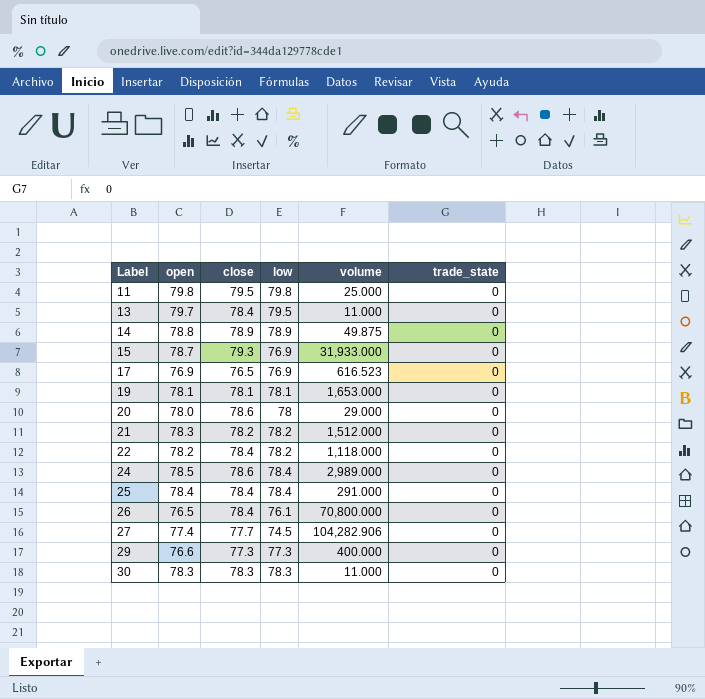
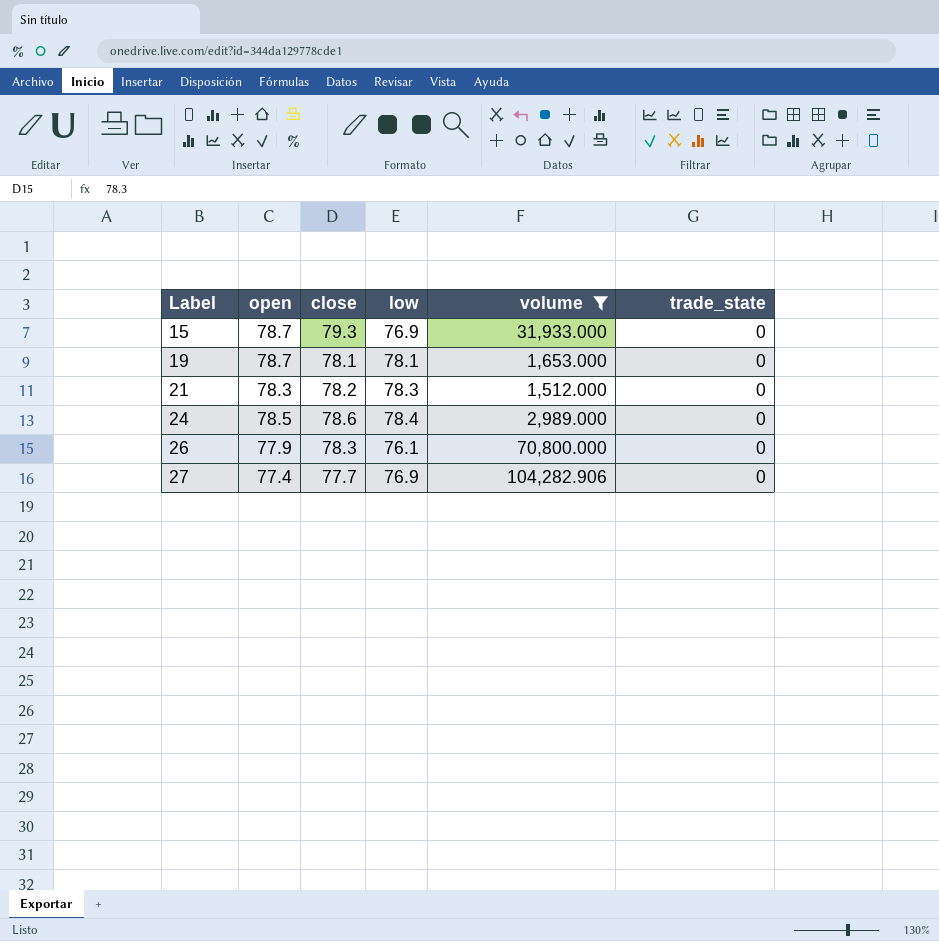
filter: none -> volume >= 1,512.000
19 | open: 78.1 -> 78.7
21 | low: 78.2 -> 78.3
26 | open: 76.5 -> 77.9
26 | close: 78.4 -> 78.3
27 | low: 74.5 -> 76.9

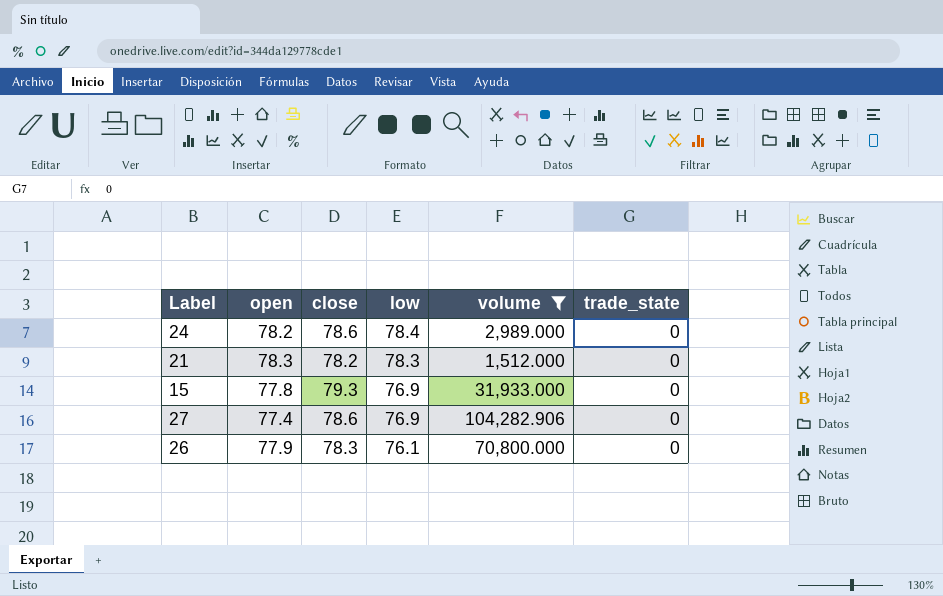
row order: Label ascending -> low descending
row 19: 78.7 | 78.1 | 78.1 | 1,653.000 | 0 -> none
24 | open: 78.5 -> 78.2
15 | open: 78.7 -> 77.8
27 | close: 77.7 -> 78.6

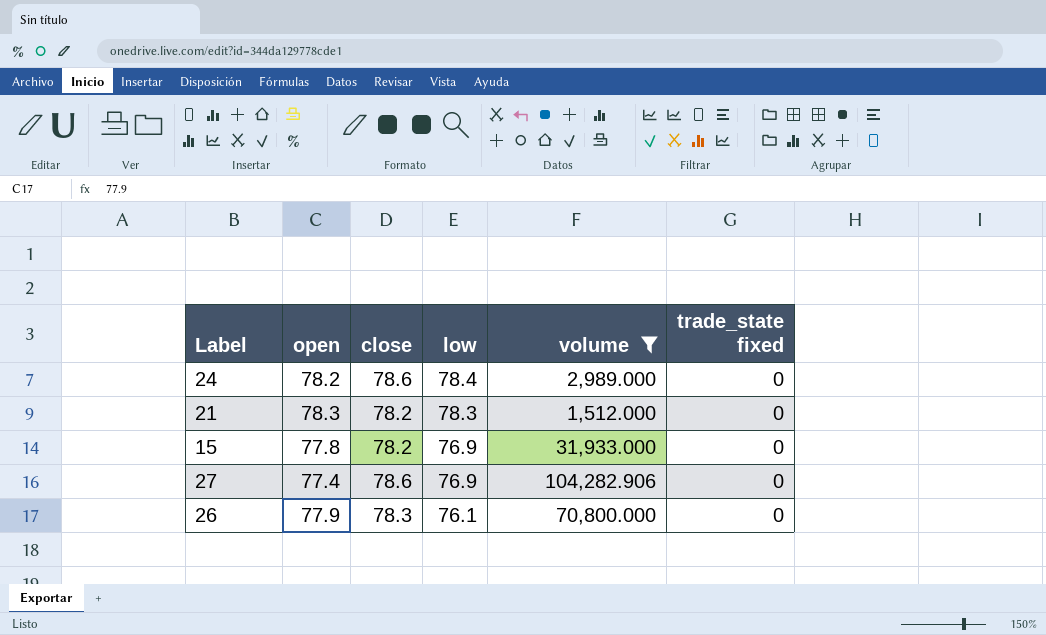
column name: trade_state -> trade_state fixed
15 | close: 79.3 -> 78.2

